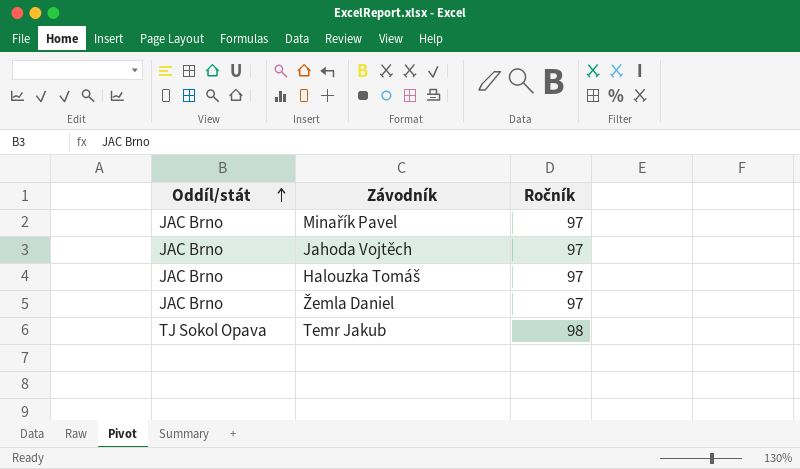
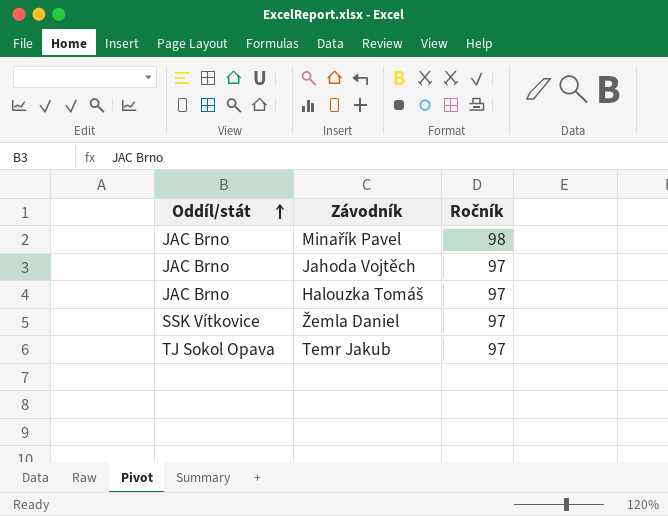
Minařík Pavel | Ročník: 97 -> 98
Žemla Daniel | Oddíl/stát: JAC Brno -> SSK Vítkovice
Temr Jakub | Ročník: 98 -> 97

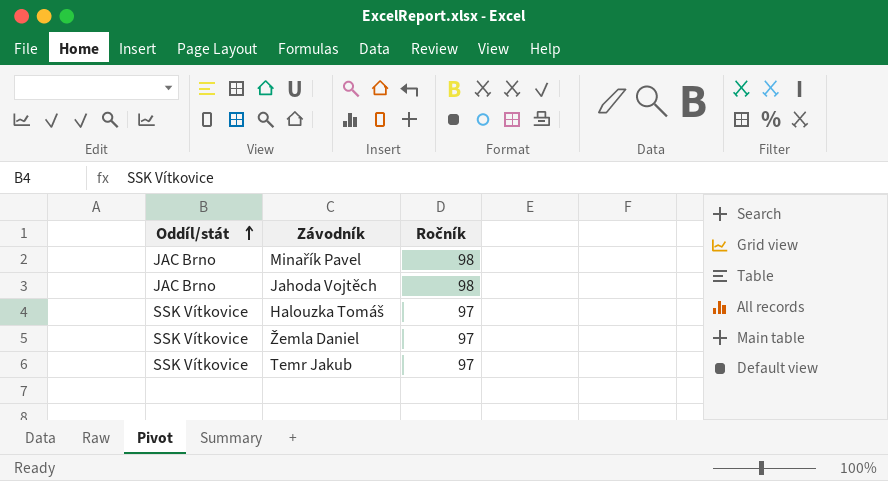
Jahoda Vojtěch | Ročník: 97 -> 98
Halouzka Tomáš | Oddíl/stát: JAC Brno -> SSK Vítkovice
Temr Jakub | Oddíl/stát: TJ Sokol Opava -> SSK Vítkovice

